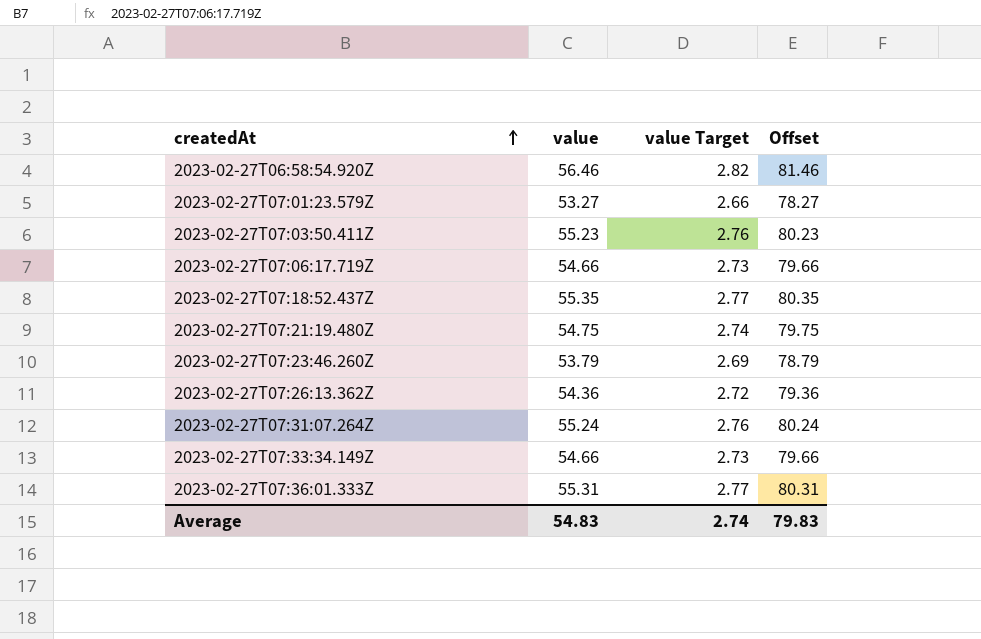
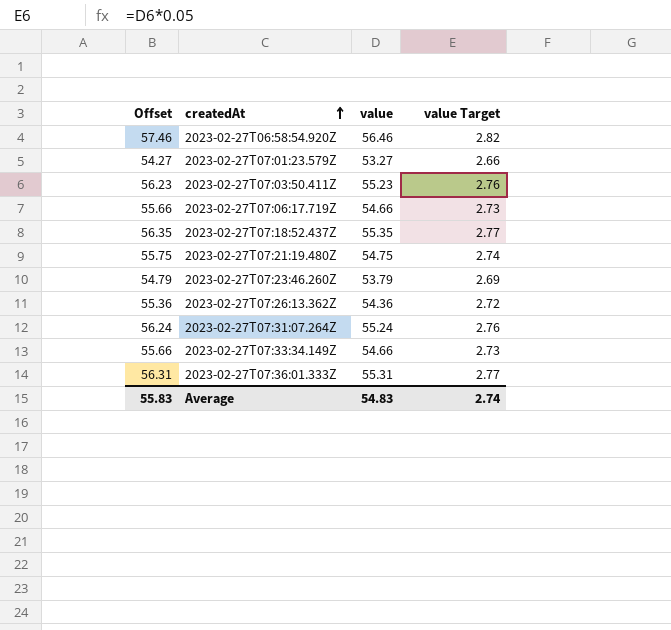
column Offset | formula: [value] + 25 -> [value] + 1
column Offset | position: 4 -> 1
Average | Offset: 79.83 -> 55.83

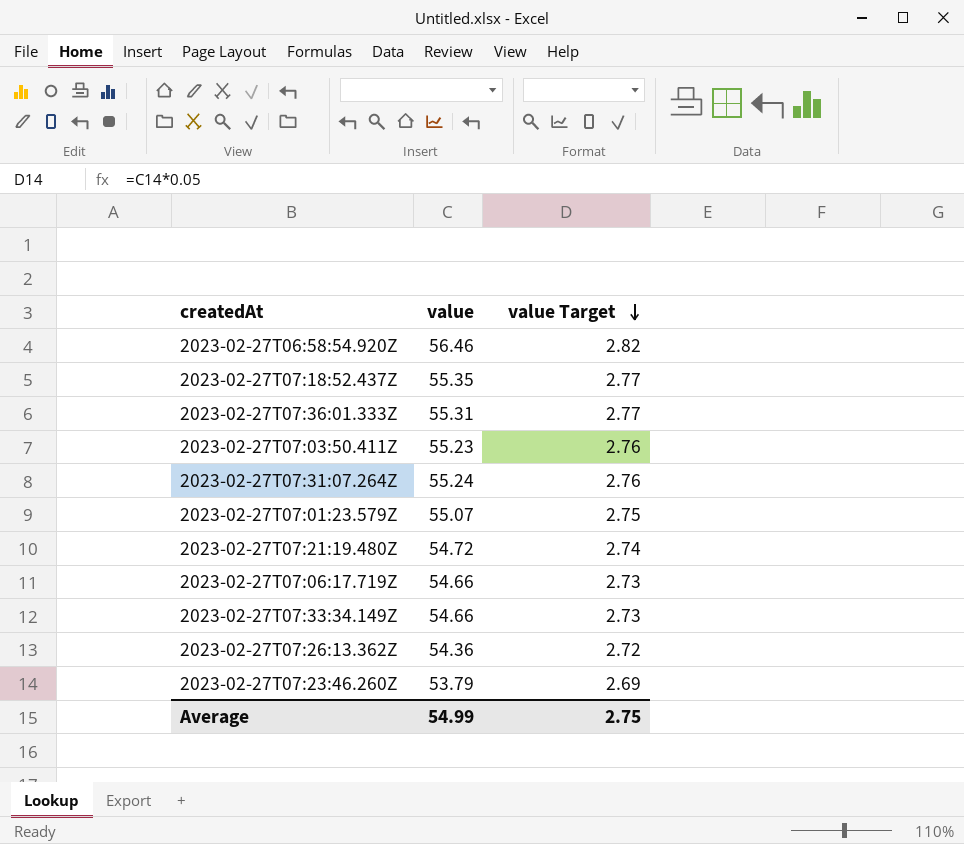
row order: createdAt ascending -> value Target descending
column Offset | formula: [value] + 1 -> none
2023-02-27T07:01:23.579Z | value: 53.27 -> 55.07
2023-02-27T07:01:23.579Z | value Target: 2.66 -> 2.75
2023-02-27T07:21:19.480Z | value: 54.75 -> 54.72
Average | value: 54.83 -> 54.99
Average | value Target: 2.74 -> 2.75

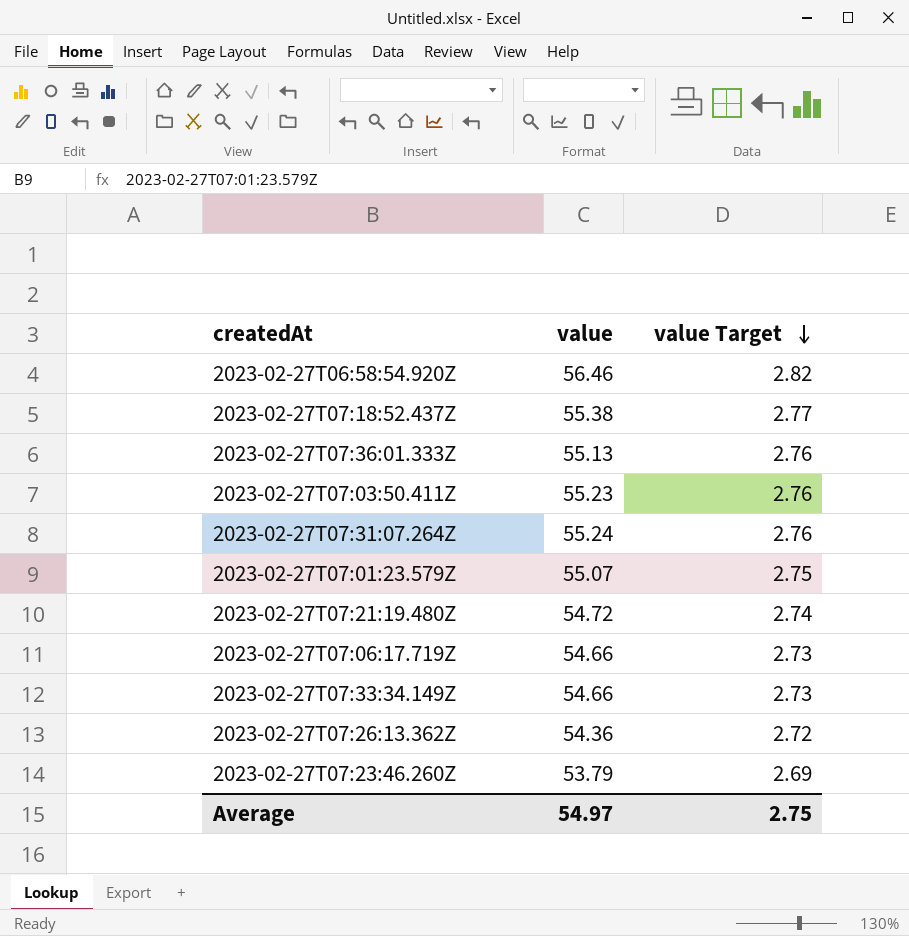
2023-02-27T07:18:52.437Z | value: 55.35 -> 55.38
2023-02-27T07:36:01.333Z | value: 55.31 -> 55.13
2023-02-27T07:36:01.333Z | value Target: 2.77 -> 2.76
Average | value: 54.99 -> 54.97

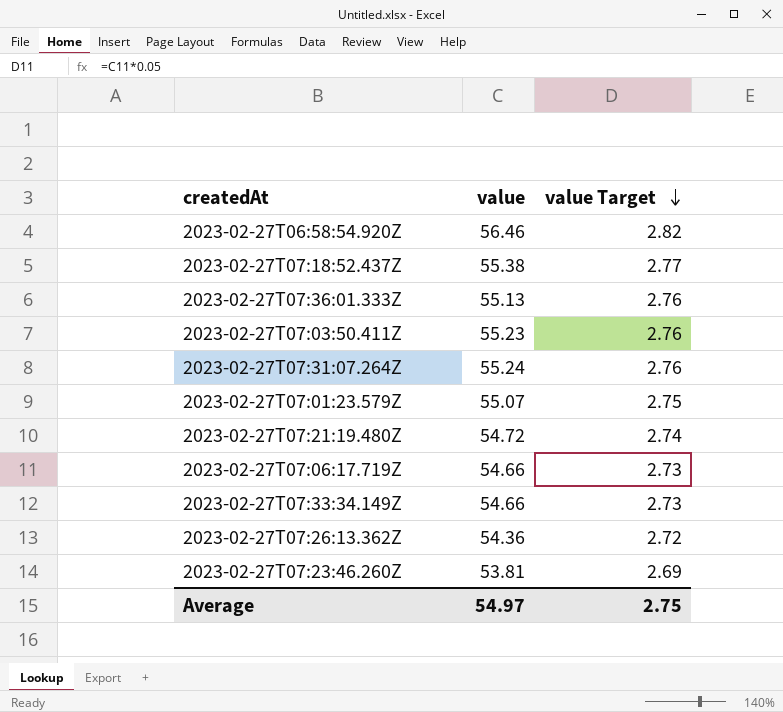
2023-02-27T07:23:46.260Z | value: 53.79 -> 53.81

